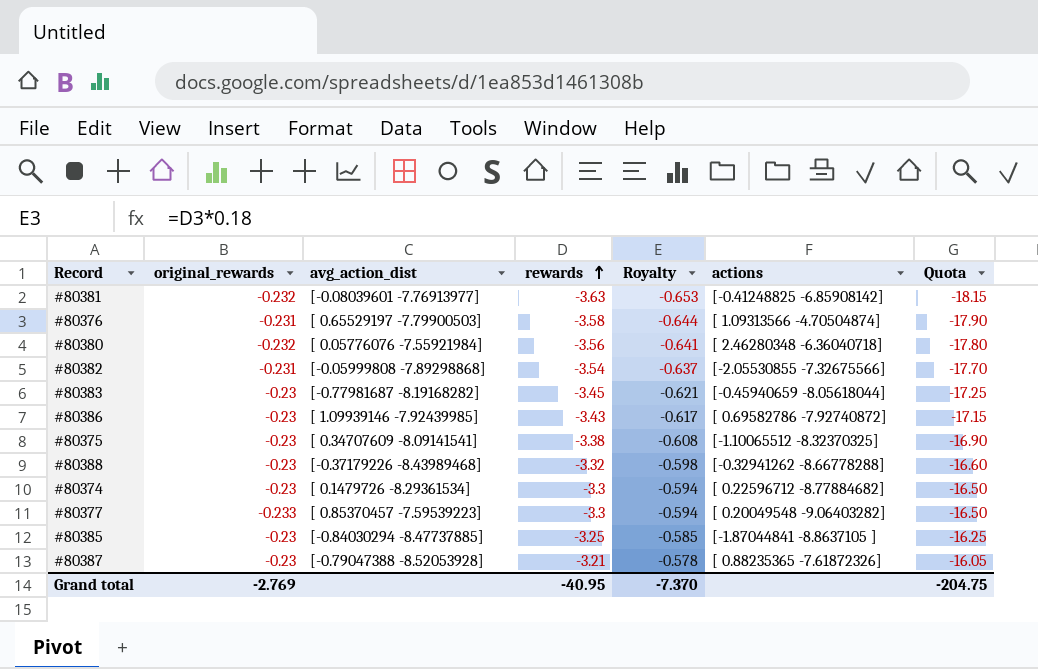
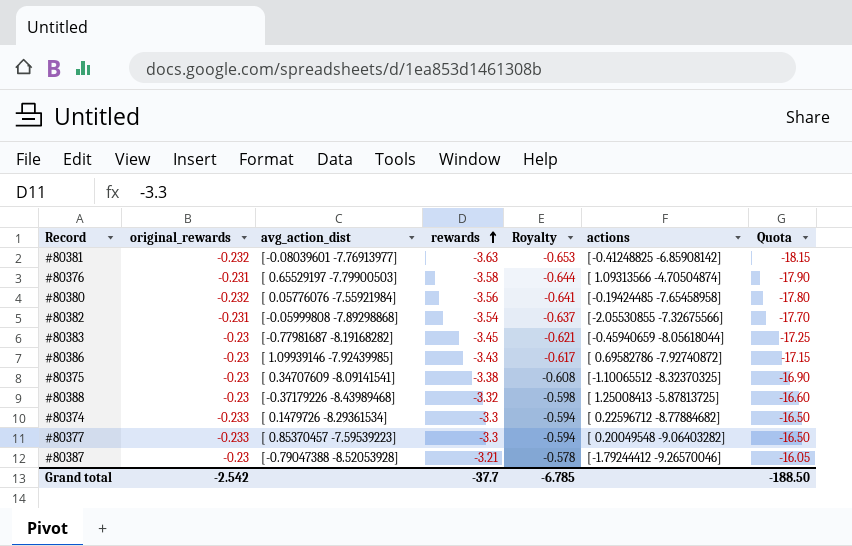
row #80385: -0.23 | [-0.84030294 -8.47737885] | -3.25 | -0.585 | [-1.87044841 -8.8637105 ] | -16.25 -> none
#80380 | actions: [ 2.46280348 -6.36040718] -> [-0.19424485 -7.65458958]
#80388 | actions: [-0.32941262 -8.66778288] -> [ 1.25008413 -5.87813725]
#80374 | original_rewards: -0.23 -> -0.233
#80387 | actions: [ 0.88235365 -7.61872326] -> [-1.79244412 -9.26570046]
Grand total | original_rewards: -2.769 -> -2.542
Grand total | rewards: -40.95 -> -37.7
Grand total | Royalty: -7.370 -> -6.785
Grand total | Quota: -204.75 -> -188.50

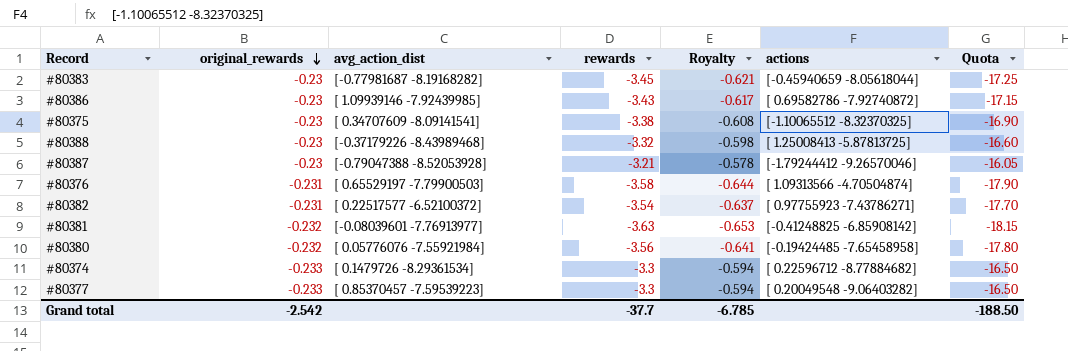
row order: rewards ascending -> original_rewards descending
#80382 | avg_action_dist: [-0.05999808 -7.89298868] -> [ 0.22517577 -6.52100372]
#80382 | actions: [-2.05530855 -7.32675566] -> [ 0.97755923 -7.43786271]

